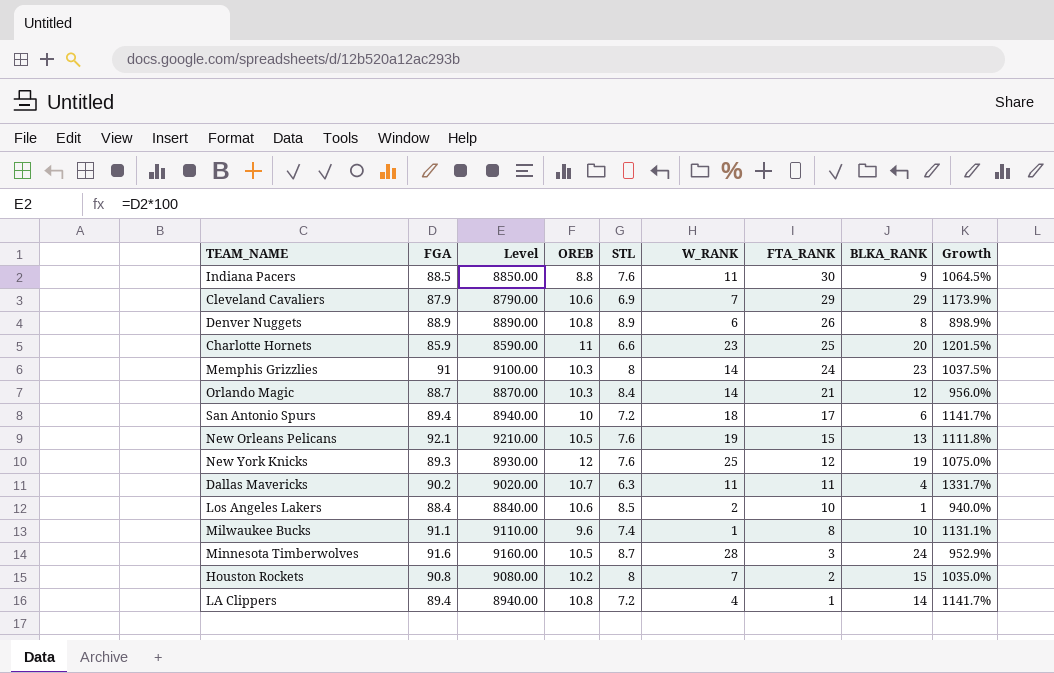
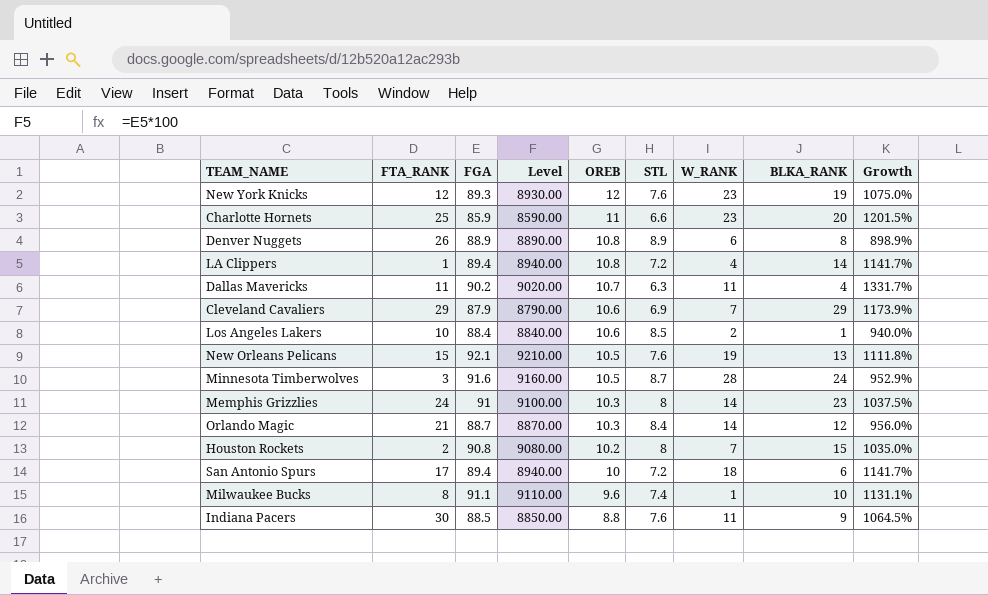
row order: FTA_RANK descending -> OREB descending
column FTA_RANK | position: 7 -> 2
New York Knicks | W_RANK: 25 -> 23

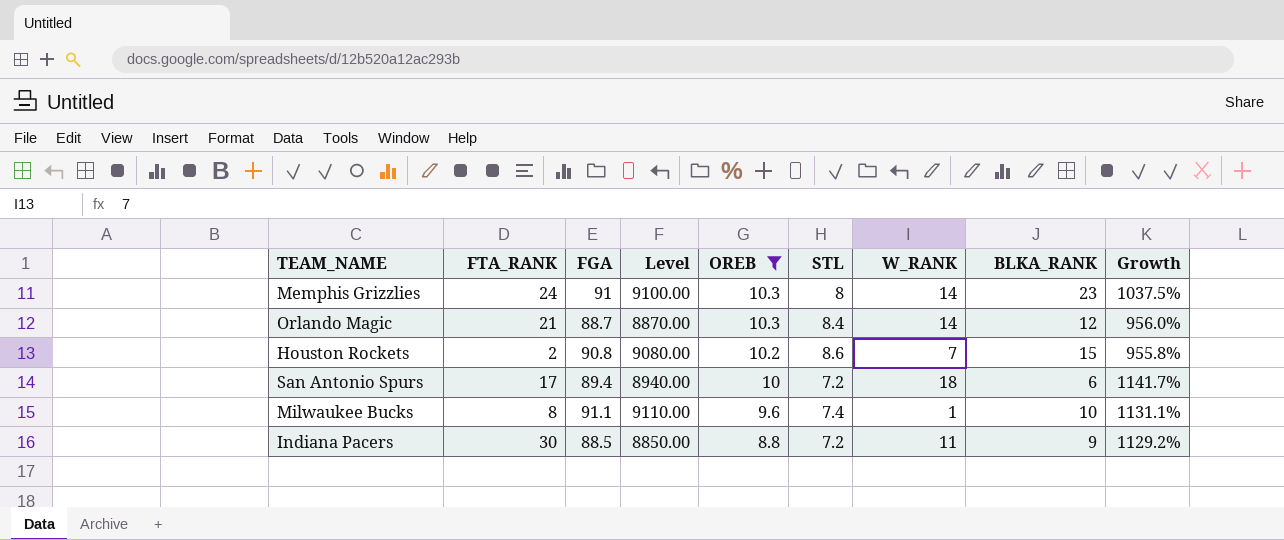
filter: none -> OREB <= 10.3
Houston Rockets | STL: 8 -> 8.6
Houston Rockets | Growth: 1035.0% -> 955.8%
Indiana Pacers | STL: 7.6 -> 7.2
Indiana Pacers | Growth: 1064.5% -> 1129.2%

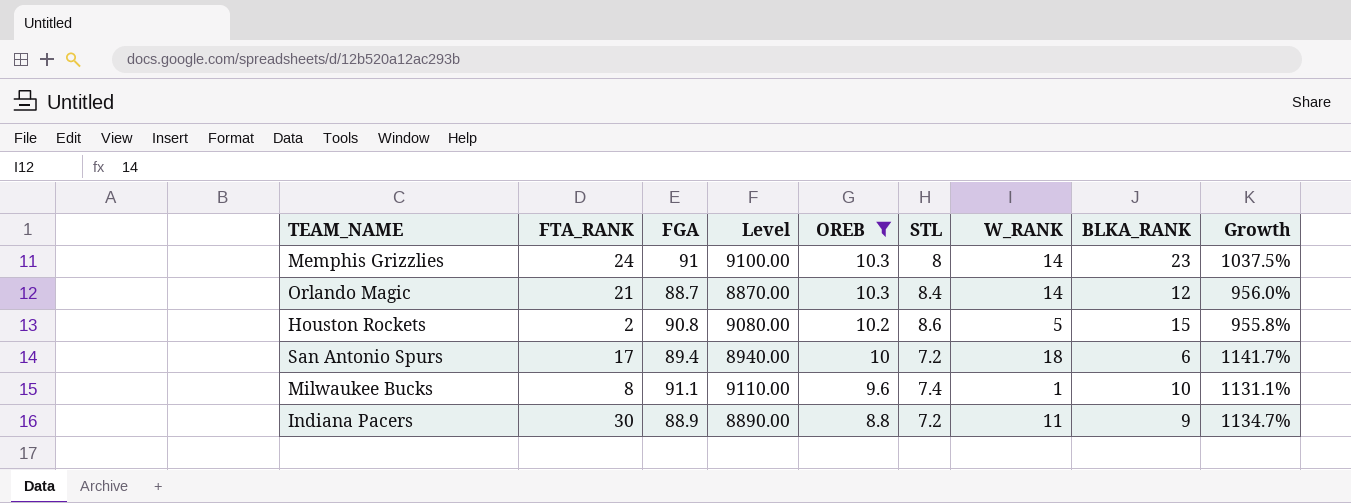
Houston Rockets | W_RANK: 7 -> 5
Indiana Pacers | FGA: 88.5 -> 88.9
Indiana Pacers | Level: 8850.00 -> 8890.00
Indiana Pacers | Growth: 1129.2% -> 1134.7%

